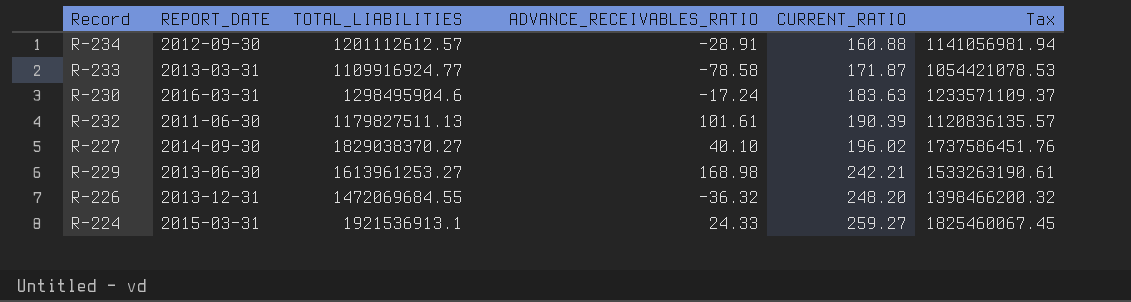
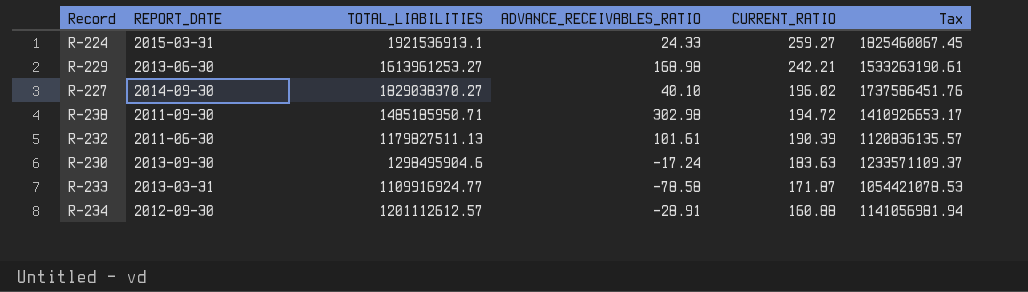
row order: CURRENT_RATIO ascending -> CURRENT_RATIO descending
row R-226: 2013-12-31 | 1472069684.55 | -36.32 | 248.20 | 1398466200.32 -> none
row R-238: none -> 2011-09-30 | 1485185950.71 | 302.98 | 194.72 | 1410926653.17
R-230 | REPORT_DATE: 2016-03-31 -> 2013-09-30

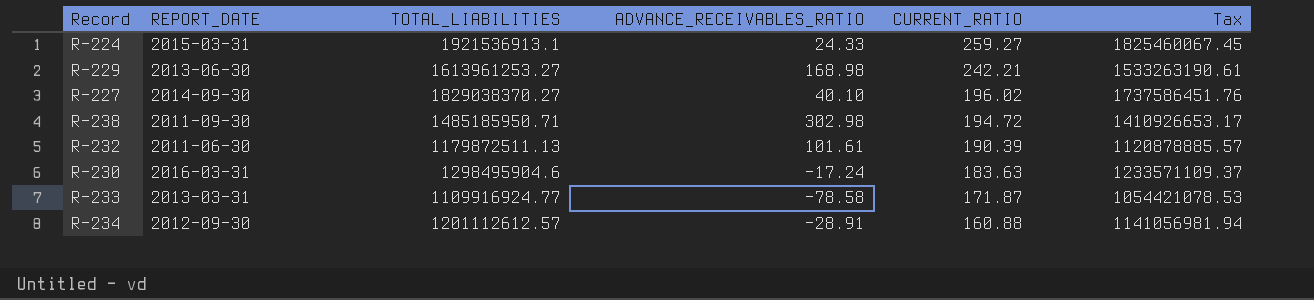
R-232 | TOTAL_LIABILITIES: 1179827511.13 -> 1179872511.13
R-232 | Tax: 1120836135.57 -> 1120878885.57
R-230 | REPORT_DATE: 2013-09-30 -> 2016-03-31

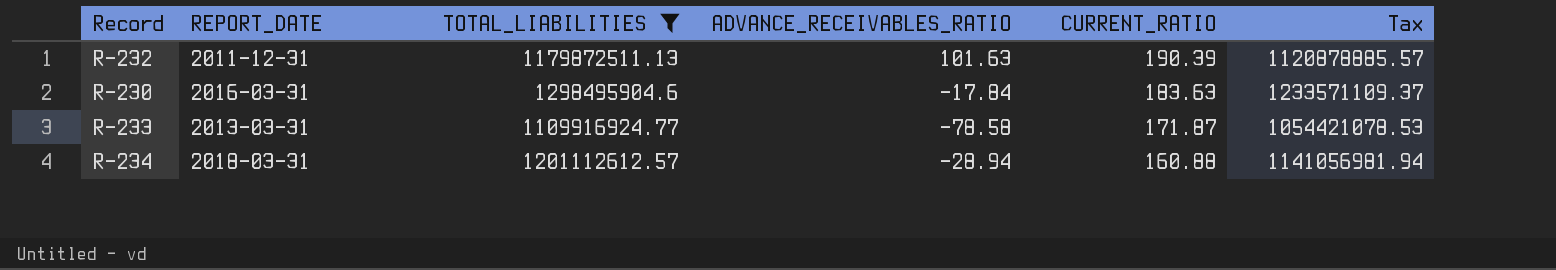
filter: none -> TOTAL_LIABILITIES <= 1298495904.6
R-232 | REPORT_DATE: 2011-06-30 -> 2011-12-31
R-232 | ADVANCE_RECEIVABLES_RATIO: 101.61 -> 101.63
R-230 | ADVANCE_RECEIVABLES_RATIO: -17.24 -> -17.84
R-234 | REPORT_DATE: 2012-09-30 -> 2018-03-31
R-234 | ADVANCE_RECEIVABLES_RATIO: -28.91 -> -28.94

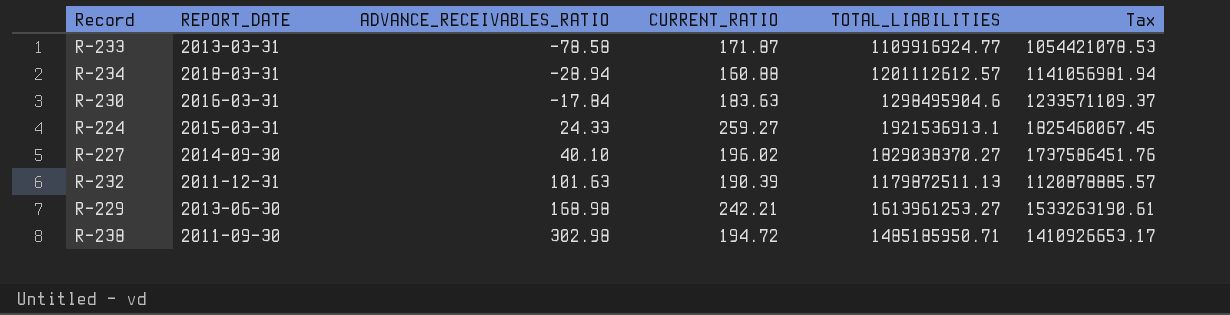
filter: TOTAL_LIABILITIES <= 1298495904.6 -> none
row order: CURRENT_RATIO descending -> ADVANCE_RECEIVABLES_RATIO ascending
column TOTAL_LIABILITIES | position: 3 -> 5

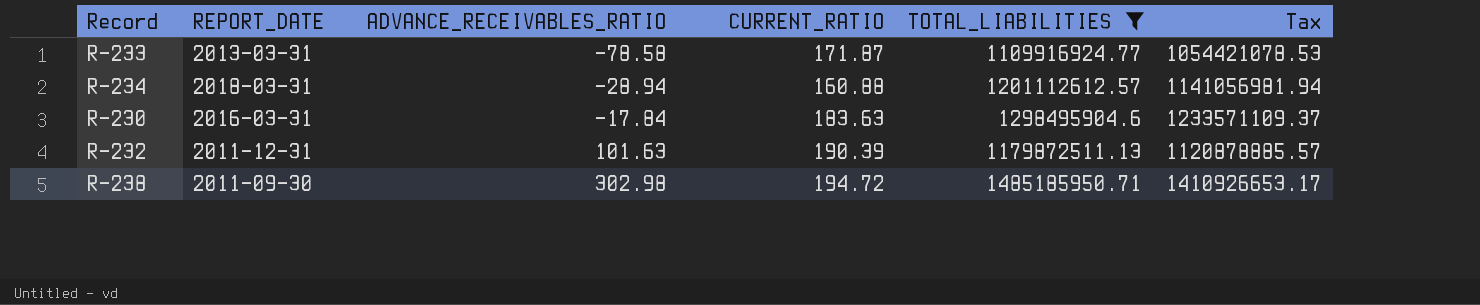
filter: none -> TOTAL_LIABILITIES <= 1485185950.71

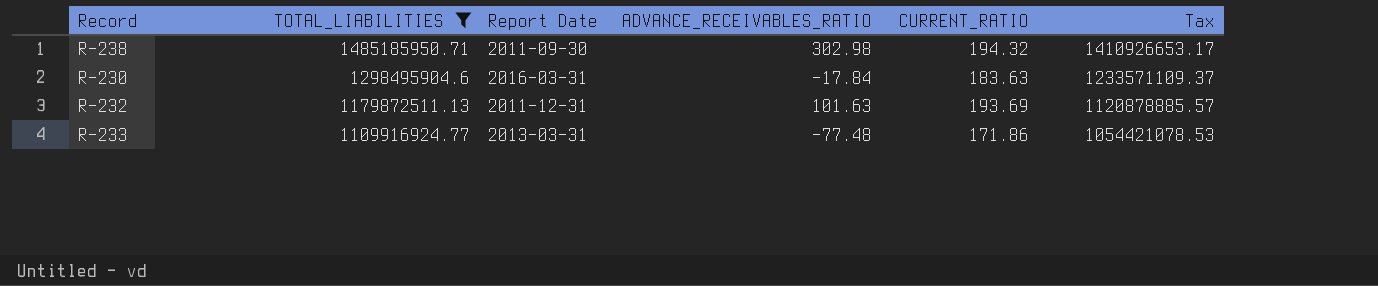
row order: ADVANCE_RECEIVABLES_RATIO ascending -> TOTAL_LIABILITIES descending
column TOTAL_LIABILITIES | position: 5 -> 2
column name: REPORT_DATE -> Report Date
row R-234: 2018-03-31 | -28.94 | 160.88 | 1201112612.57 | 1141056981.94 -> none
R-238 | CURRENT_RATIO: 194.72 -> 194.32
R-232 | CURRENT_RATIO: 190.39 -> 193.69
R-233 | ADVANCE_RECEIVABLES_RATIO: -78.58 -> -77.48
R-233 | CURRENT_RATIO: 171.87 -> 171.86

